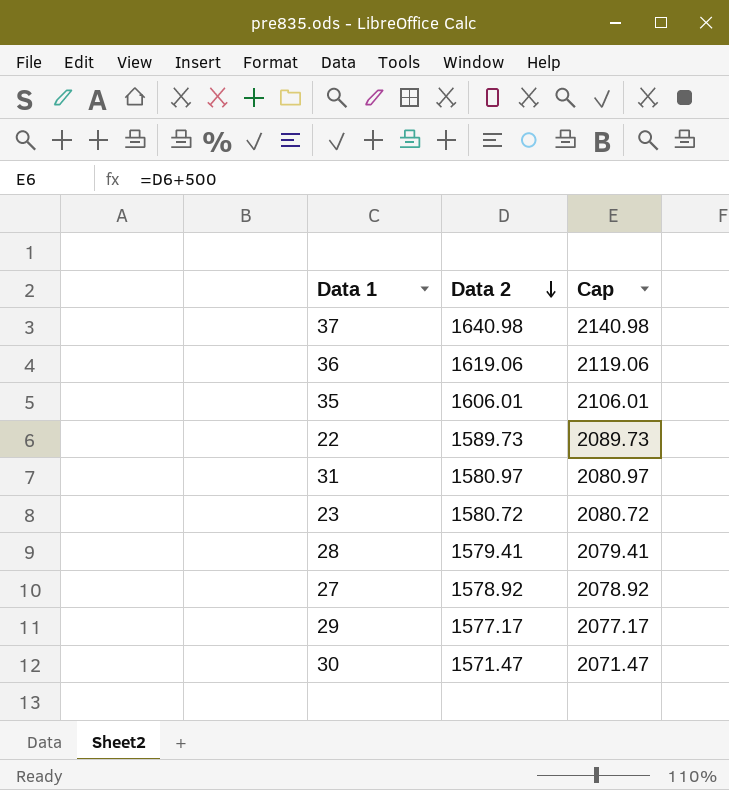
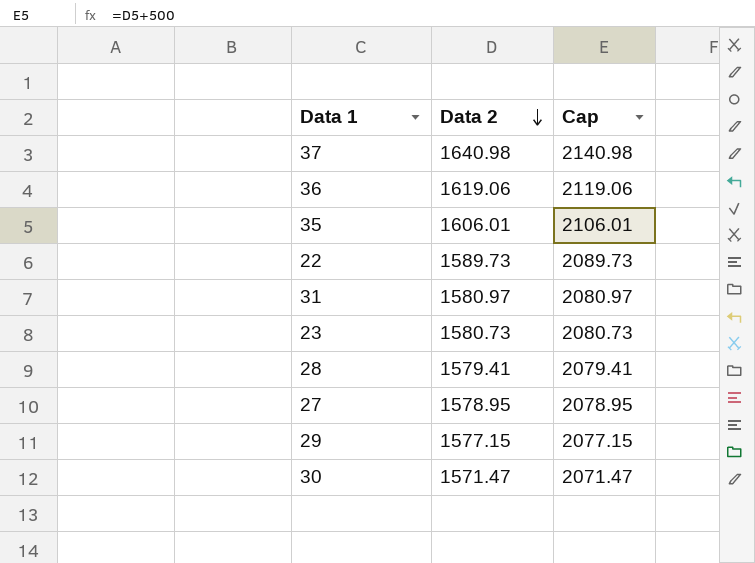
23 | Data 2: 1580.72 -> 1580.73
23 | Cap: 2080.72 -> 2080.73
27 | Data 2: 1578.92 -> 1578.95
27 | Cap: 2078.92 -> 2078.95
29 | Data 2: 1577.17 -> 1577.15
29 | Cap: 2077.17 -> 2077.15

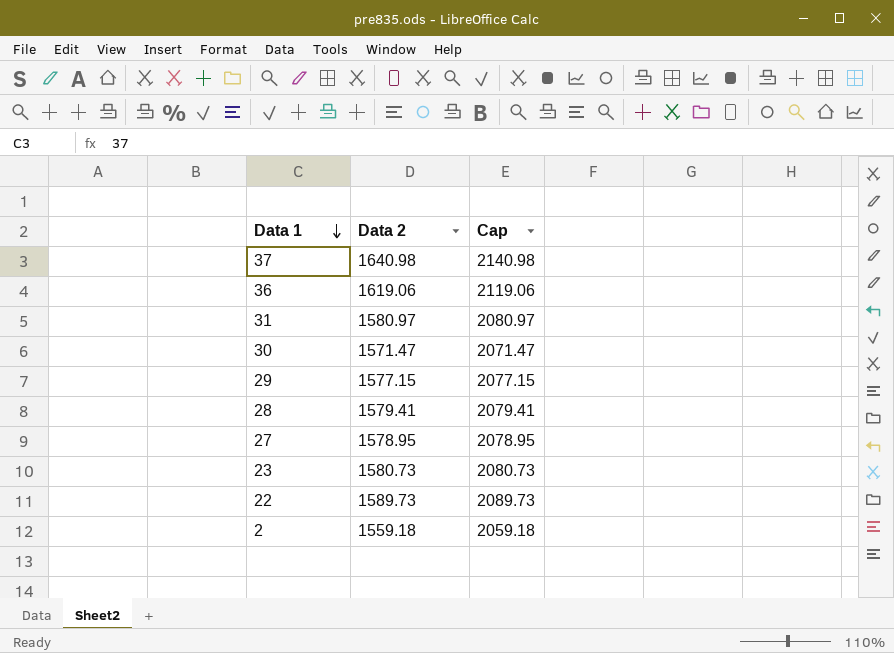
row order: Data 2 descending -> Data 1 descending
row 35: 1606.01 | 2106.01 -> none
row 2: none -> 1559.18 | 2059.18

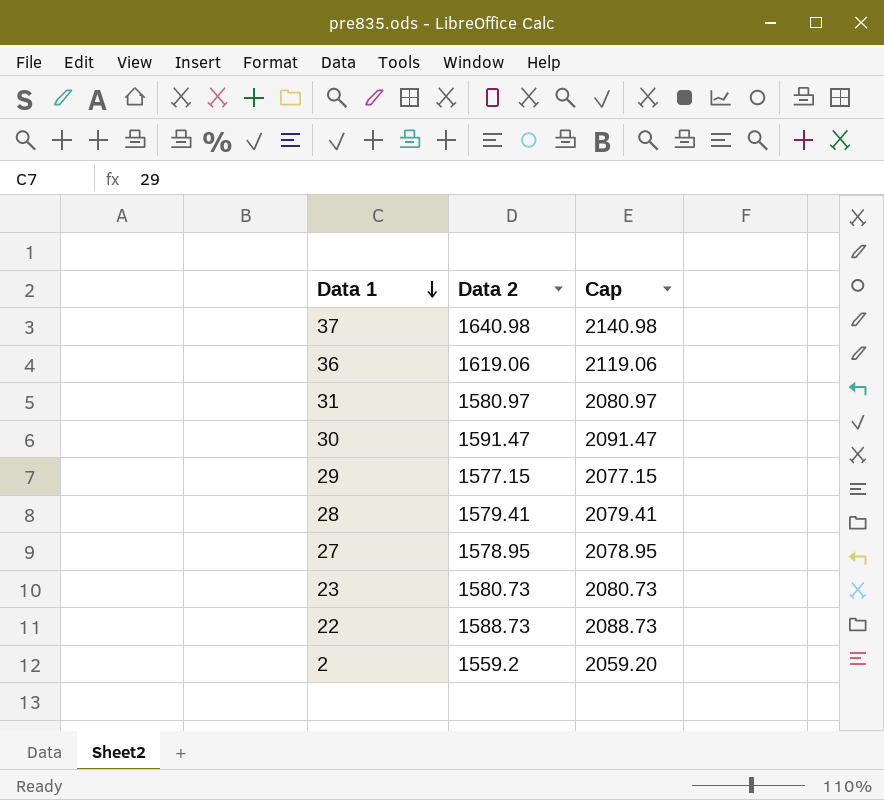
30 | Data 2: 1571.47 -> 1591.47
30 | Cap: 2071.47 -> 2091.47
22 | Data 2: 1589.73 -> 1588.73
22 | Cap: 2089.73 -> 2088.73
2 | Data 2: 1559.18 -> 1559.2
2 | Cap: 2059.18 -> 2059.20

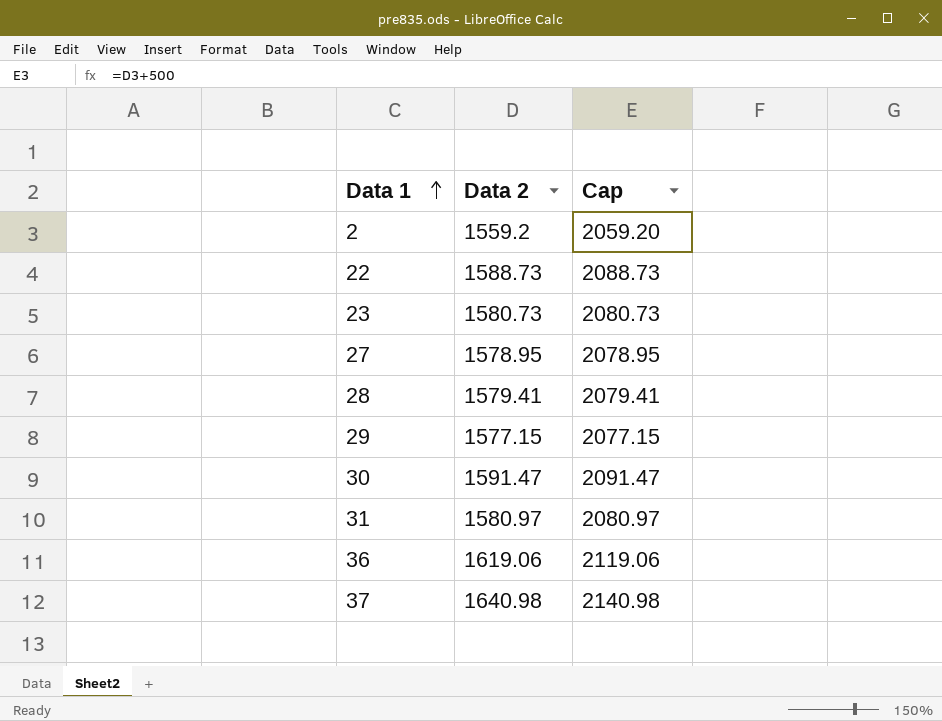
row order: Data 1 descending -> Data 1 ascending

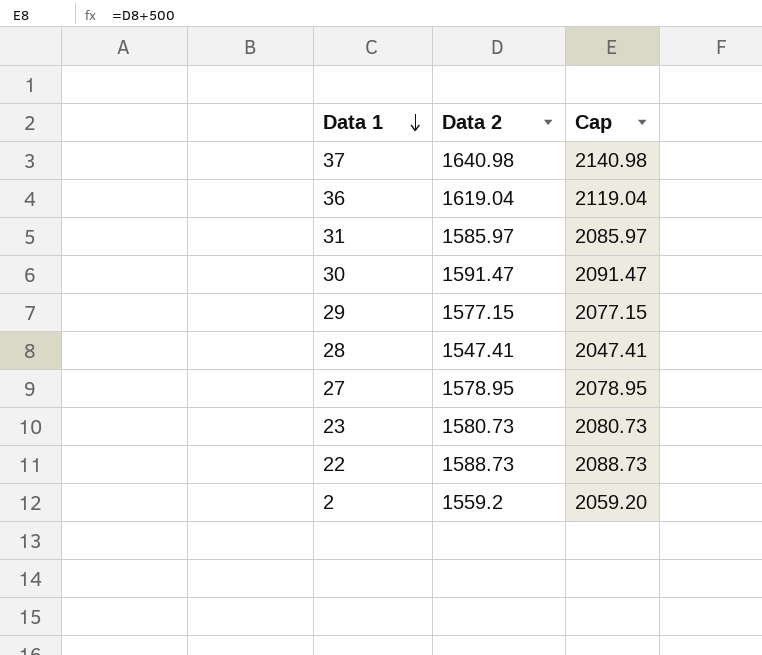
row order: Data 1 ascending -> Data 1 descending
36 | Data 2: 1619.06 -> 1619.04
36 | Cap: 2119.06 -> 2119.04
31 | Data 2: 1580.97 -> 1585.97
31 | Cap: 2080.97 -> 2085.97
28 | Data 2: 1579.41 -> 1547.41
28 | Cap: 2079.41 -> 2047.41

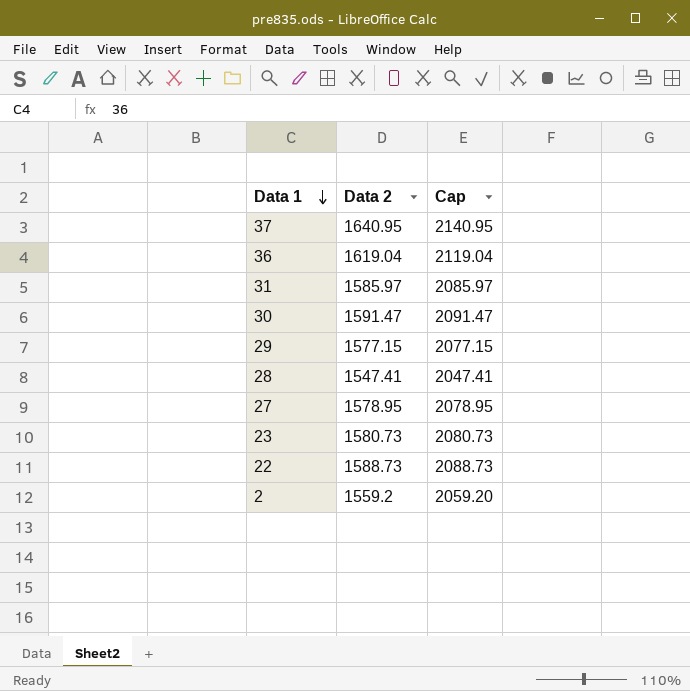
37 | Data 2: 1640.98 -> 1640.95
37 | Cap: 2140.98 -> 2140.95

